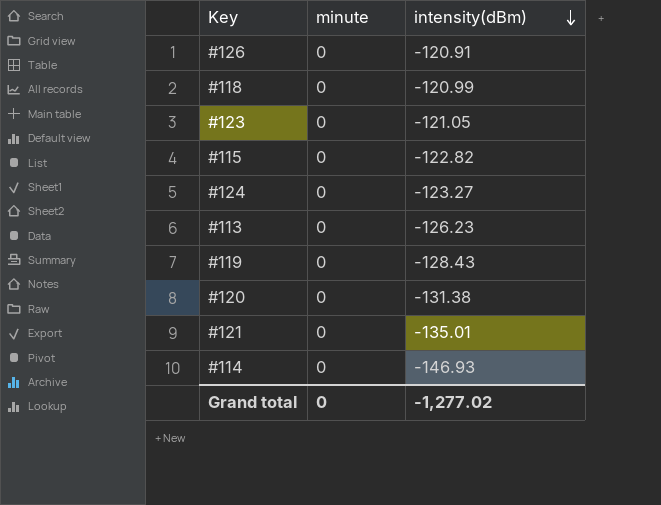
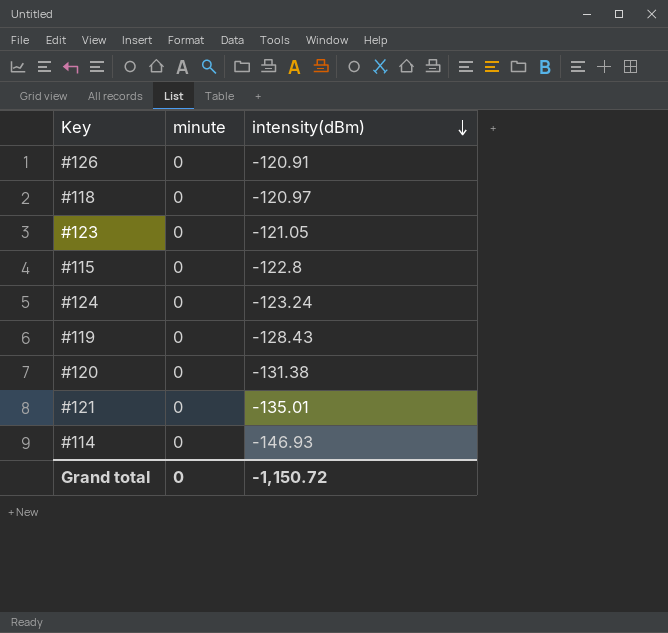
row #113: 0 | -126.23 -> none
#118 | intensity(dBm): -120.99 -> -120.97
#115 | intensity(dBm): -122.82 -> -122.8
#124 | intensity(dBm): -123.27 -> -123.24
Grand total | intensity(dBm): -1,277.02 -> -1,150.72

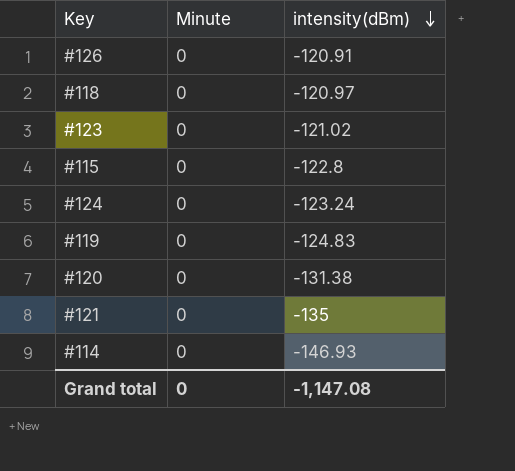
column name: minute -> Minute
#123 | intensity(dBm): -121.05 -> -121.02
#119 | intensity(dBm): -128.43 -> -124.83
#121 | intensity(dBm): -135.01 -> -135
Grand total | intensity(dBm): -1,150.72 -> -1,147.08

